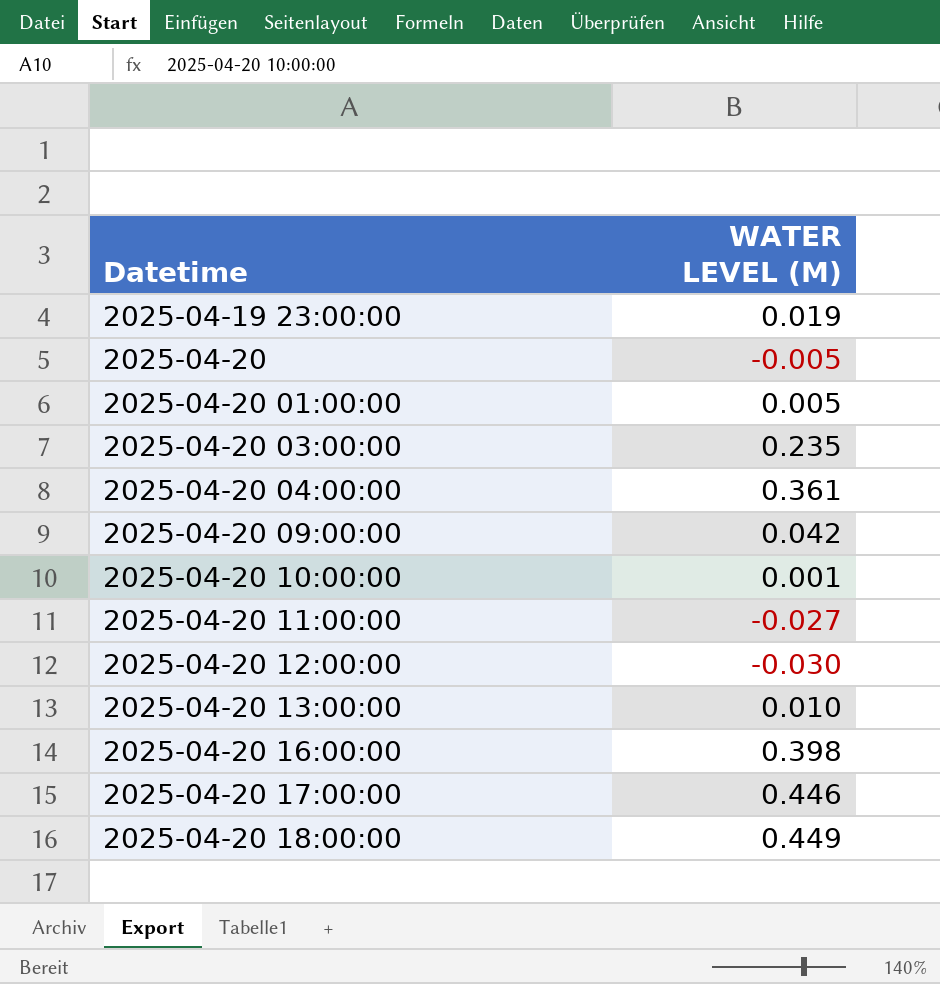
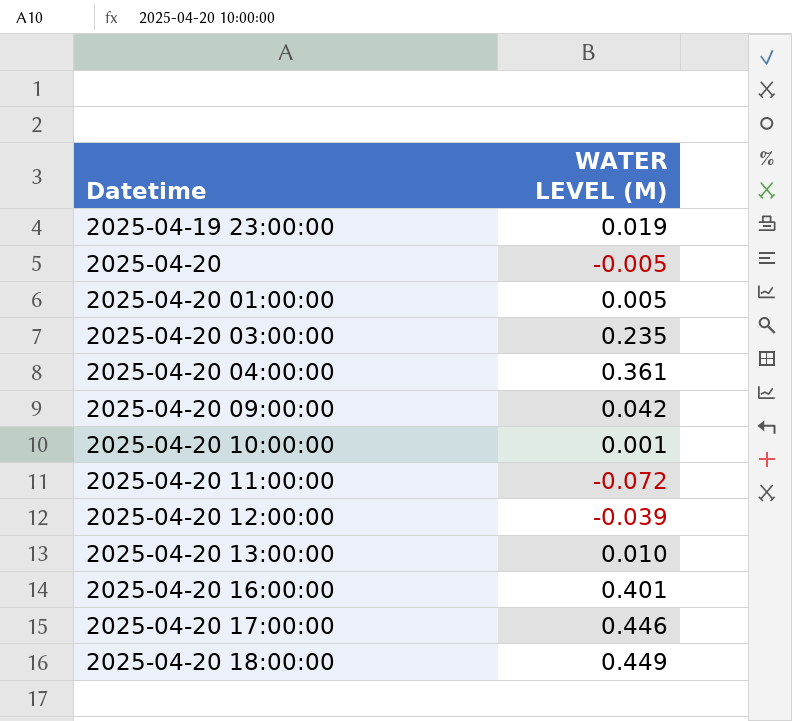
2025-04-20 11:00:00 | WATER LEVEL (M): -0.027 -> -0.072
2025-04-20 12:00:00 | WATER LEVEL (M): -0.030 -> -0.039
2025-04-20 16:00:00 | WATER LEVEL (M): 0.398 -> 0.401

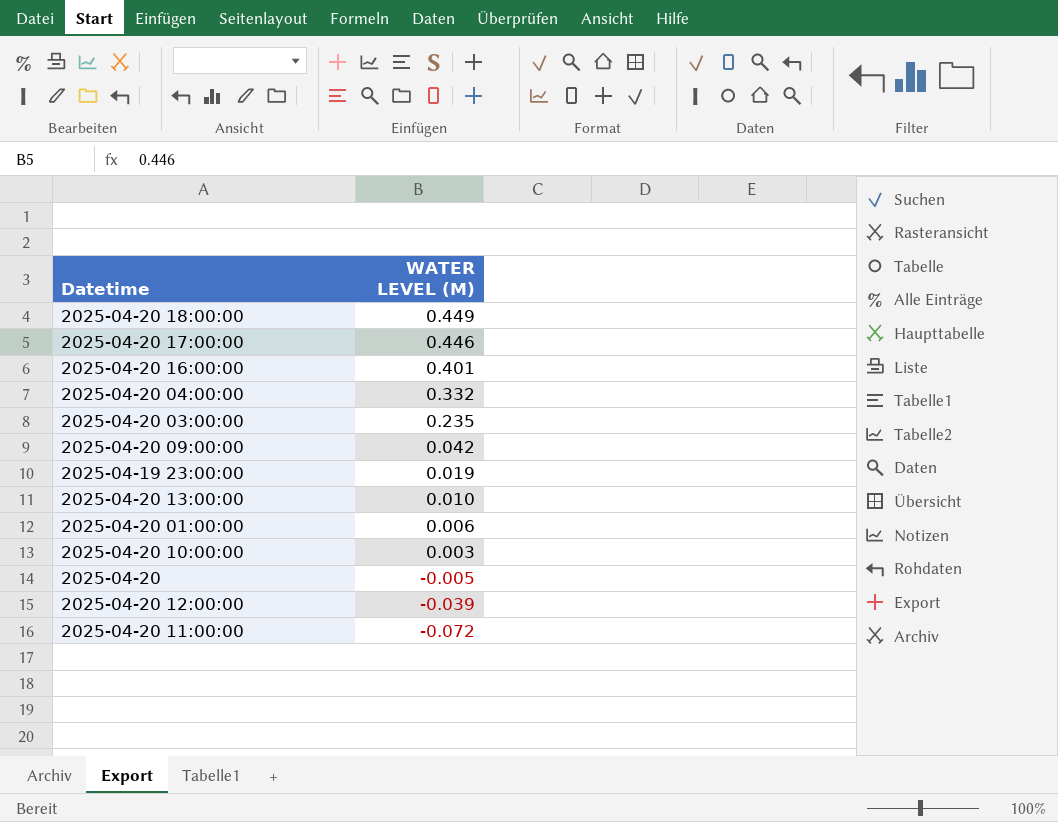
row order: Datetime ascending -> WATER LEVEL (M) descending
2025-04-20 04:00:00 | WATER LEVEL (M): 0.361 -> 0.332
2025-04-20 01:00:00 | WATER LEVEL (M): 0.005 -> 0.006
2025-04-20 10:00:00 | WATER LEVEL (M): 0.001 -> 0.003

